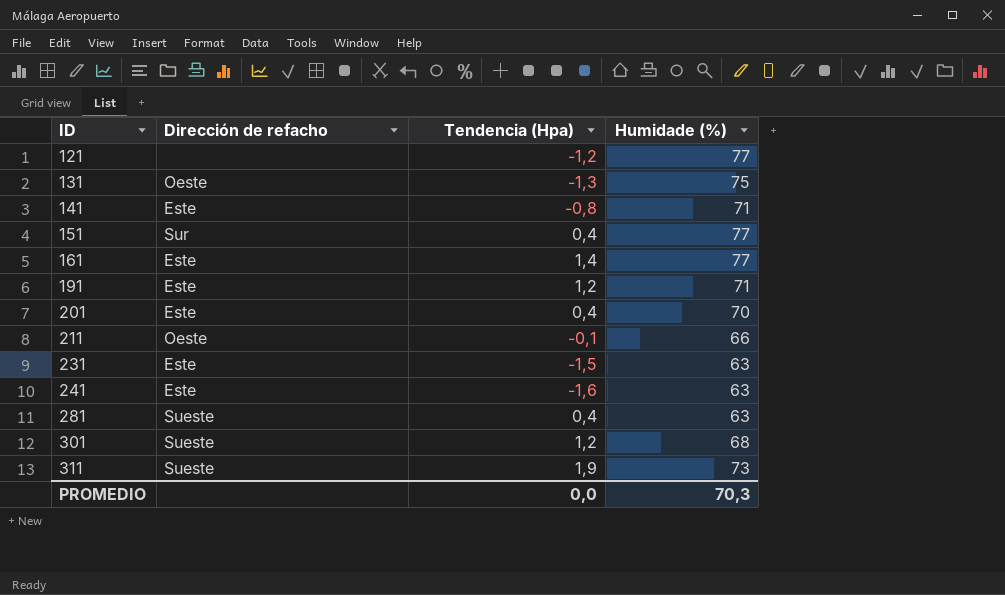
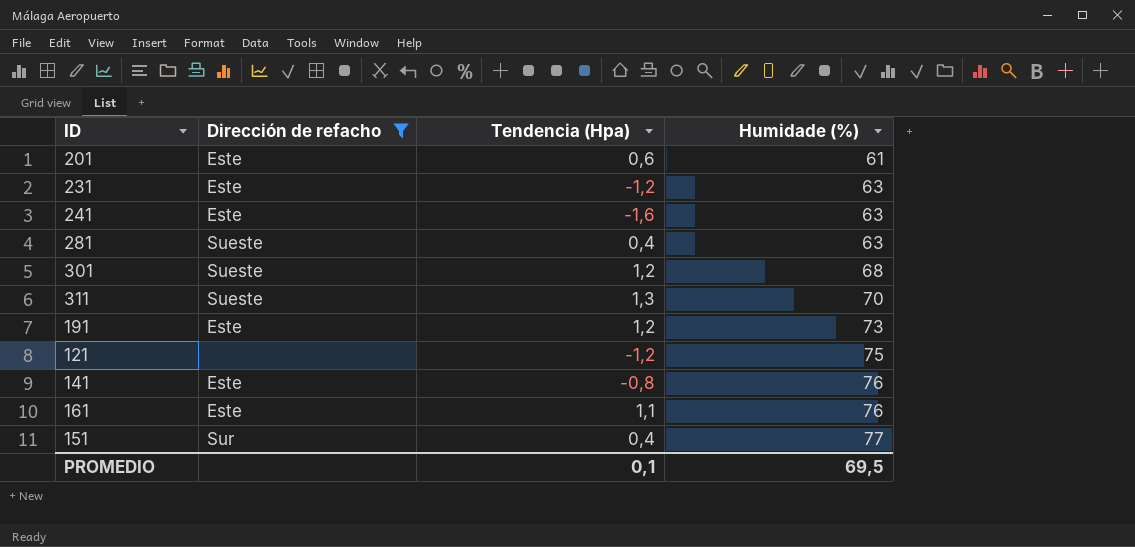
filter: none -> Dirección de refacho != Oeste
row order: ID ascending -> Humidade (%) ascending
201 | Tendencia (Hpa): 0,4 -> 0,6
201 | Humidade (%): 70 -> 61
231 | Tendencia (Hpa): -1,5 -> -1,2
311 | Tendencia (Hpa): 1,9 -> 1,3
311 | Humidade (%): 73 -> 70
191 | Humidade (%): 71 -> 73
121 | Humidade (%): 77 -> 75
141 | Humidade (%): 71 -> 76
161 | Tendencia (Hpa): 1,4 -> 1,1
161 | Humidade (%): 77 -> 76
PROMEDIO | Tendencia (Hpa): 0,0 -> 0,1
PROMEDIO | Humidade (%): 70,3 -> 69,5

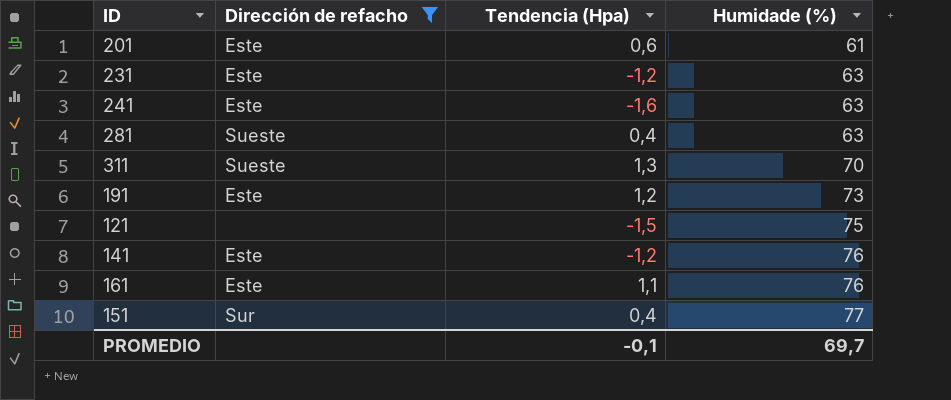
row 301: Sueste | 1,2 | 68 -> none
121 | Tendencia (Hpa): -1,2 -> -1,5
141 | Tendencia (Hpa): -0,8 -> -1,2
PROMEDIO | Tendencia (Hpa): 0,1 -> -0,1
PROMEDIO | Humidade (%): 69,5 -> 69,7

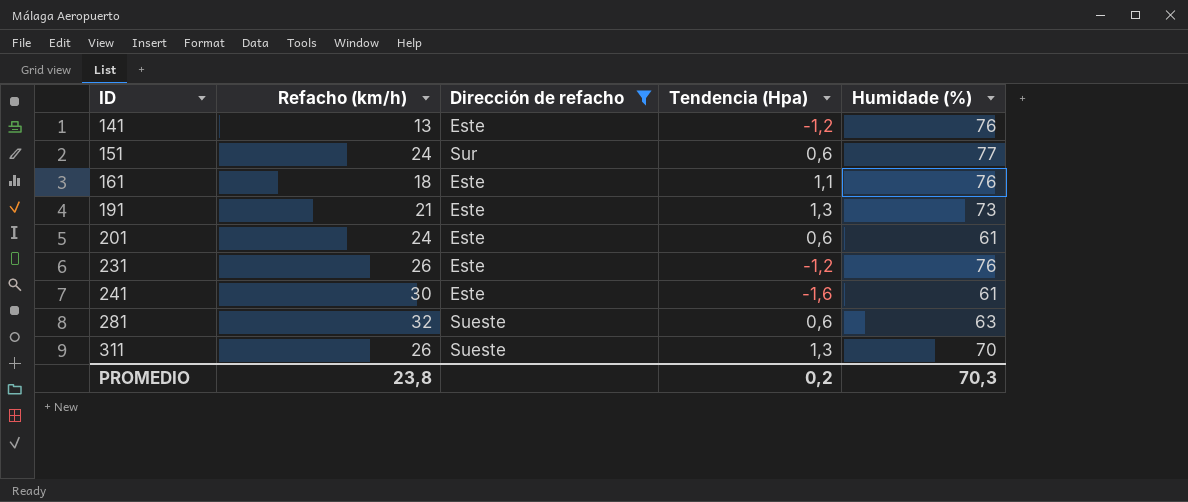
row order: Humidade (%) ascending -> ID ascending
column Refacho (km/h) | position: none -> 2
row 121: none | -1,5 | 75 -> none
151 | Tendencia (Hpa): 0,4 -> 0,6
191 | Tendencia (Hpa): 1,2 -> 1,3
231 | Humidade (%): 63 -> 76
241 | Humidade (%): 63 -> 61
281 | Tendencia (Hpa): 0,4 -> 0,6
PROMEDIO | Tendencia (Hpa): -0,1 -> 0,2
PROMEDIO | Humidade (%): 69,7 -> 70,3

